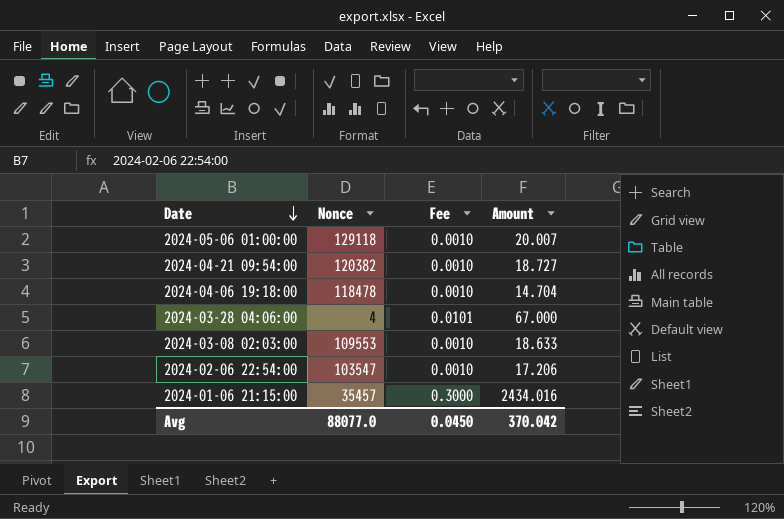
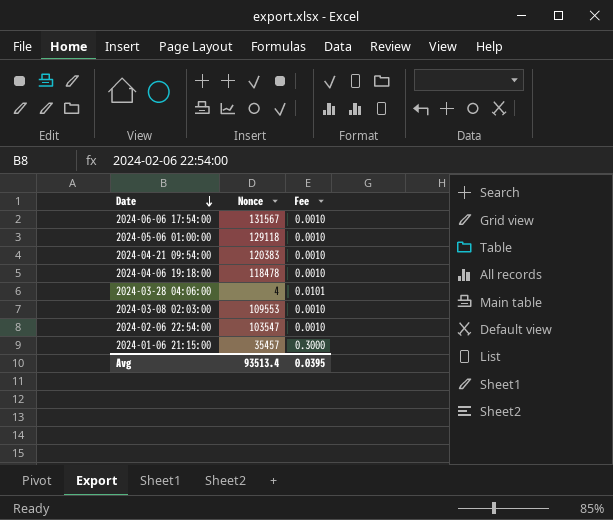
column Amount | position: 4 -> none
row 2024-06-06 17:54:00: none -> 131567 | 0.0010
2024-04-21 09:54:00 | Nonce: 120382 -> 120383
Avg | Nonce: 88077.0 -> 93513.4
Avg | Fee: 0.0450 -> 0.0395

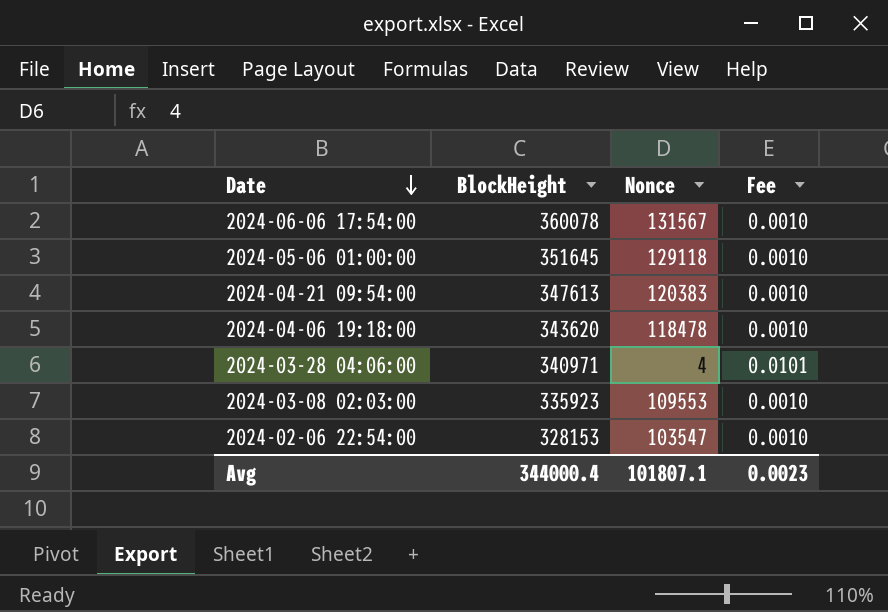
column BlockHeight | position: none -> 2
row 2024-01-06 21:15:00: 35457 | 0.3000 -> none
Avg | Nonce: 93513.4 -> 101807.1
Avg | Fee: 0.0395 -> 0.0023

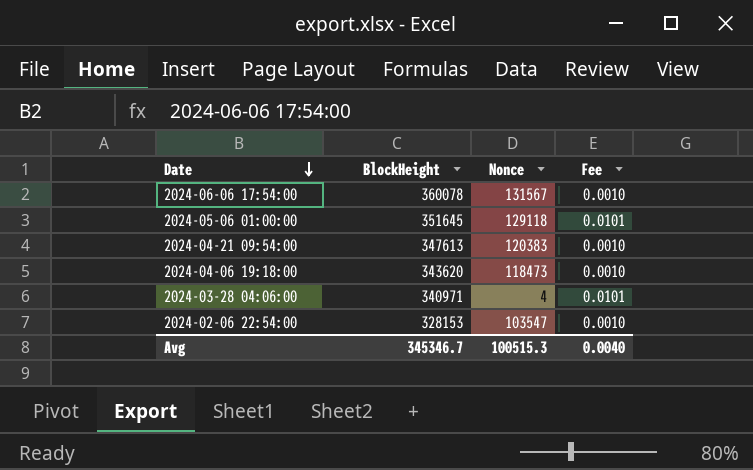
row 2024-03-08 02:03:00: 335923 | 109553 | 0.0010 -> none
2024-05-06 01:00:00 | Fee: 0.0010 -> 0.0101
2024-04-06 19:18:00 | Nonce: 118478 -> 118473
Avg | BlockHeight: 344000.4 -> 345346.7
Avg | Nonce: 101807.1 -> 100515.3
Avg | Fee: 0.0023 -> 0.0040

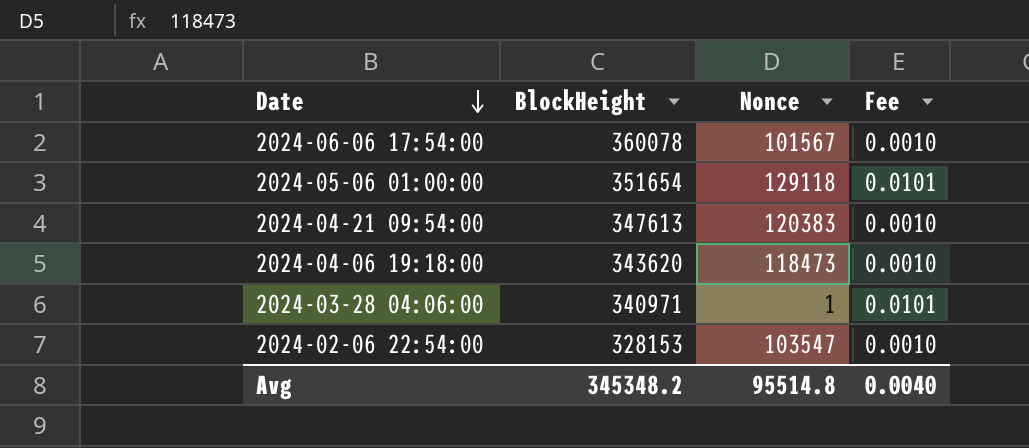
2024-06-06 17:54:00 | Nonce: 131567 -> 101567
2024-05-06 01:00:00 | BlockHeight: 351645 -> 351654
2024-03-28 04:06:00 | Nonce: 4 -> 1
Avg | BlockHeight: 345346.7 -> 345348.2
Avg | Nonce: 100515.3 -> 95514.8

